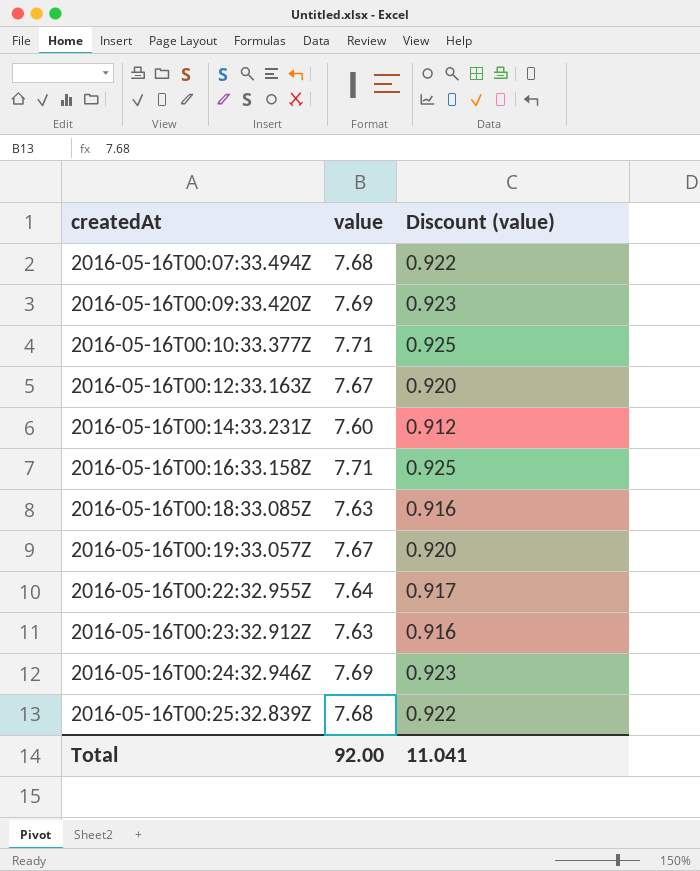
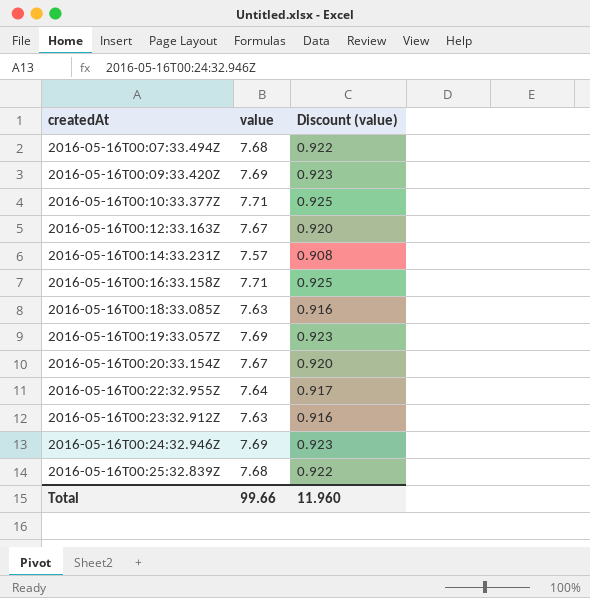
2016-05-16T00:14:33.231Z | value: 7.60 -> 7.57
2016-05-16T00:14:33.231Z | Discount (value): 0.912 -> 0.908
2016-05-16T00:19:33.057Z | value: 7.67 -> 7.69
2016-05-16T00:19:33.057Z | Discount (value): 0.920 -> 0.923
row 2016-05-16T00:20:33.154Z: none -> 7.67 | 0.920
Total | value: 92.00 -> 99.66
Total | Discount (value): 11.041 -> 11.960

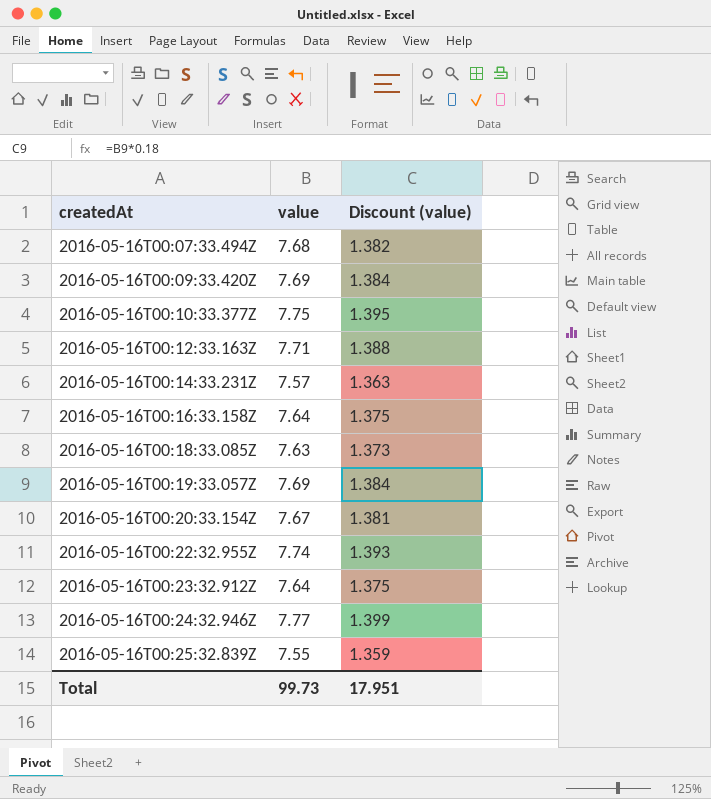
column Discount (value) | formula: [value] * 0.12 -> [value] * 0.18
2016-05-16T00:10:33.377Z | value: 7.71 -> 7.75
2016-05-16T00:12:33.163Z | value: 7.67 -> 7.71
2016-05-16T00:16:33.158Z | value: 7.71 -> 7.64
2016-05-16T00:22:32.955Z | value: 7.64 -> 7.74
2016-05-16T00:23:32.912Z | value: 7.63 -> 7.64
2016-05-16T00:24:32.946Z | value: 7.69 -> 7.77
2016-05-16T00:25:32.839Z | value: 7.68 -> 7.55
Total | value: 99.66 -> 99.73
Total | Discount (value): 11.960 -> 17.951

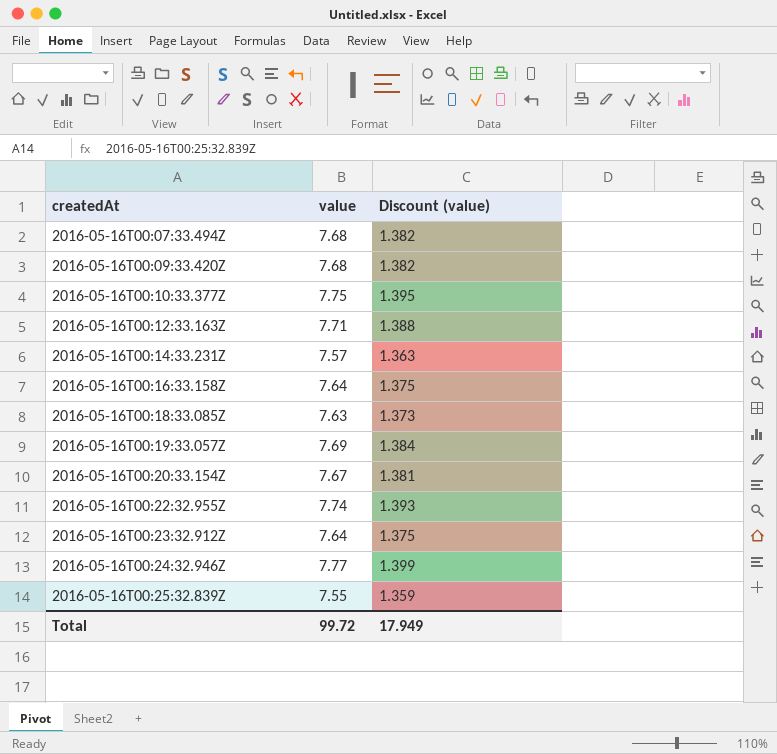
2016-05-16T00:09:33.420Z | value: 7.69 -> 7.68
2016-05-16T00:09:33.420Z | Discount (value): 1.384 -> 1.382
Total | value: 99.73 -> 99.72
Total | Discount (value): 17.951 -> 17.949

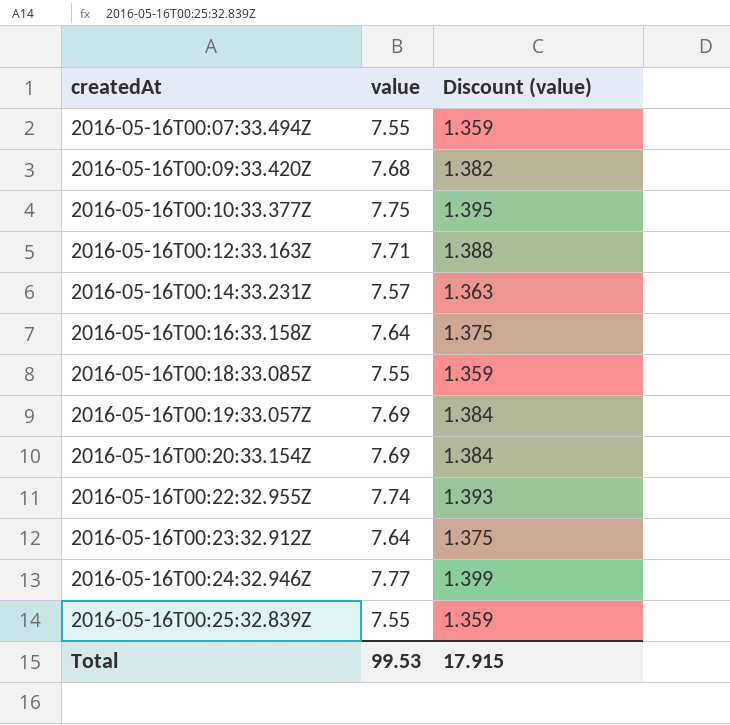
2016-05-16T00:07:33.494Z | value: 7.68 -> 7.55
2016-05-16T00:07:33.494Z | Discount (value): 1.382 -> 1.359
2016-05-16T00:18:33.085Z | value: 7.63 -> 7.55
2016-05-16T00:18:33.085Z | Discount (value): 1.373 -> 1.359
2016-05-16T00:20:33.154Z | value: 7.67 -> 7.69
2016-05-16T00:20:33.154Z | Discount (value): 1.381 -> 1.384
Total | value: 99.72 -> 99.53
Total | Discount (value): 17.949 -> 17.915

